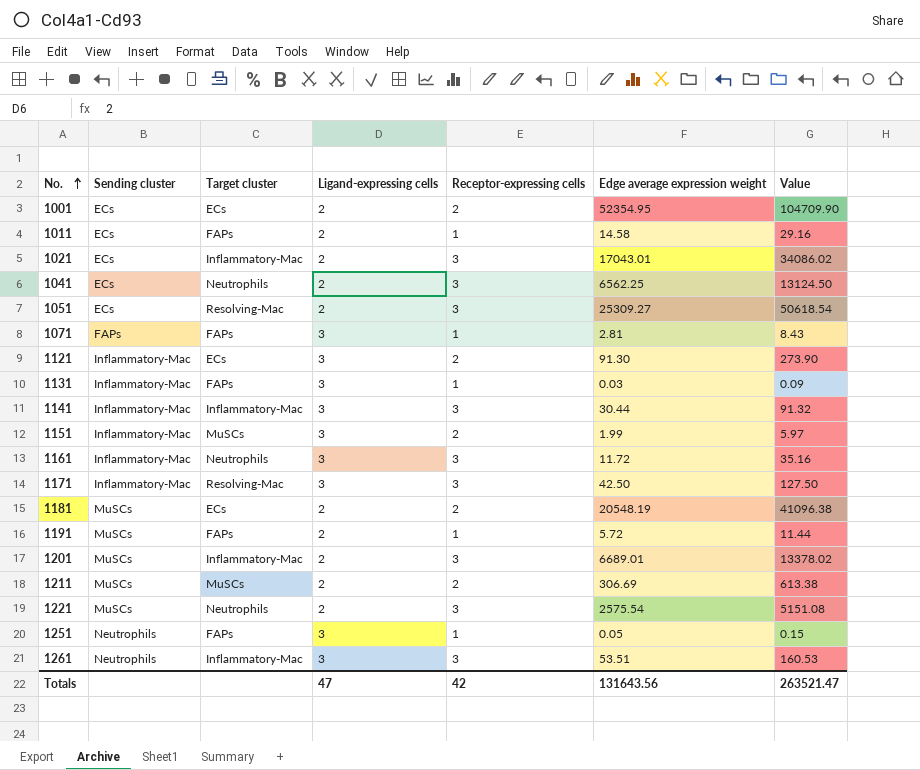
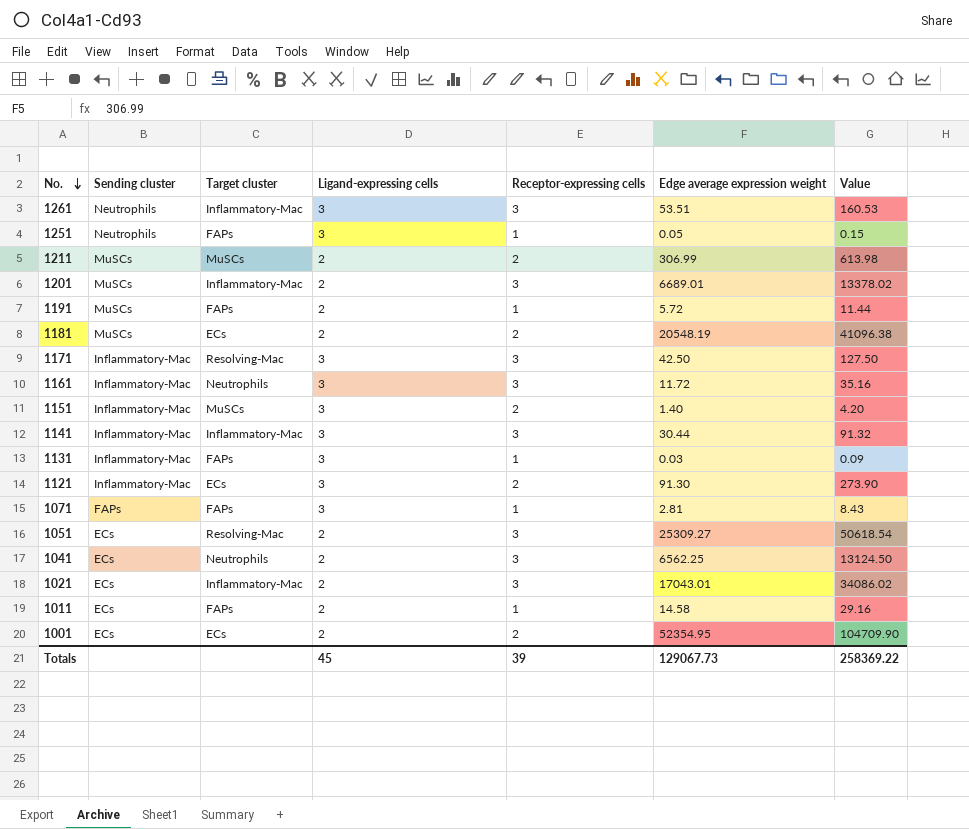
row order: No. ascending -> No. descending
row 1221: MuSCs | Neutrophils | 2 | 3 | 2575.54 | 5151.08 -> none
1211 | Edge average expression weight: 306.69 -> 306.99
1211 | Value: 613.38 -> 613.98
1151 | Edge average expression weight: 1.99 -> 1.40
1151 | Value: 5.97 -> 4.20
Totals | Ligand-expressing cells: 47 -> 45
Totals | Receptor-expressing cells: 42 -> 39
Totals | Edge average expression weight: 131643.56 -> 129067.73
Totals | Value: 263521.47 -> 258369.22

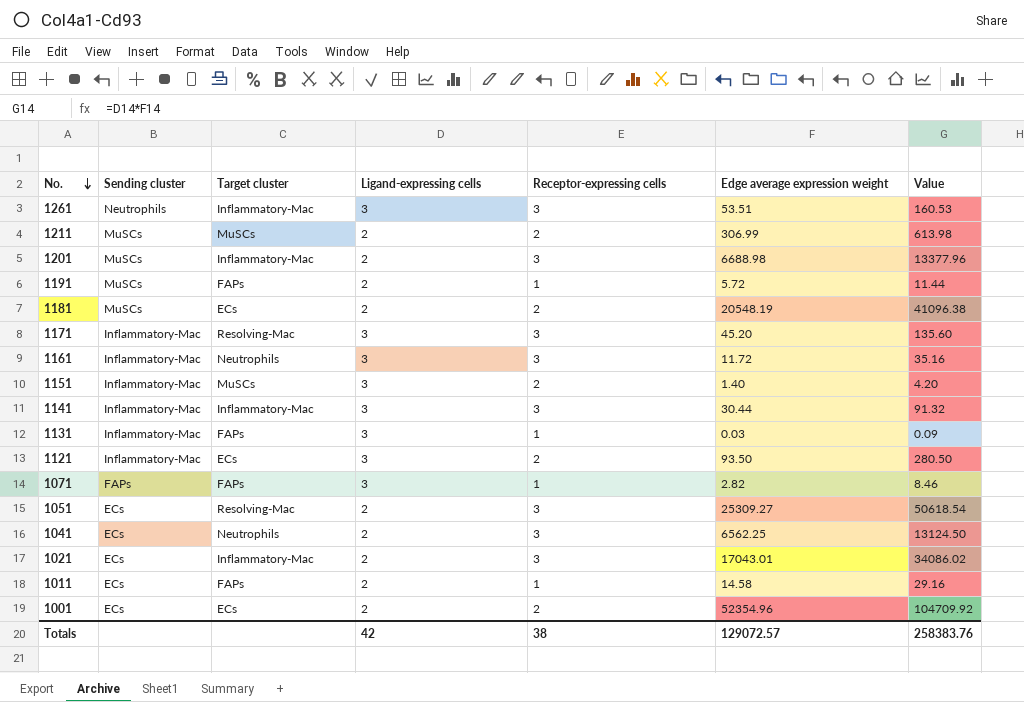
row 1251: Neutrophils | FAPs | 3 | 1 | 0.05 | 0.15 -> none
1201 | Edge average expression weight: 6689.01 -> 6688.98
1201 | Value: 13378.02 -> 13377.96
1171 | Edge average expression weight: 42.50 -> 45.20
1171 | Value: 127.50 -> 135.60
1121 | Edge average expression weight: 91.30 -> 93.50
1121 | Value: 273.90 -> 280.50
1071 | Edge average expression weight: 2.81 -> 2.82
1071 | Value: 8.43 -> 8.46
1001 | Edge average expression weight: 52354.95 -> 52354.96
1001 | Value: 104709.90 -> 104709.92
Totals | Ligand-expressing cells: 45 -> 42
Totals | Receptor-expressing cells: 39 -> 38
Totals | Edge average expression weight: 129067.73 -> 129072.57
Totals | Value: 258369.22 -> 258383.76

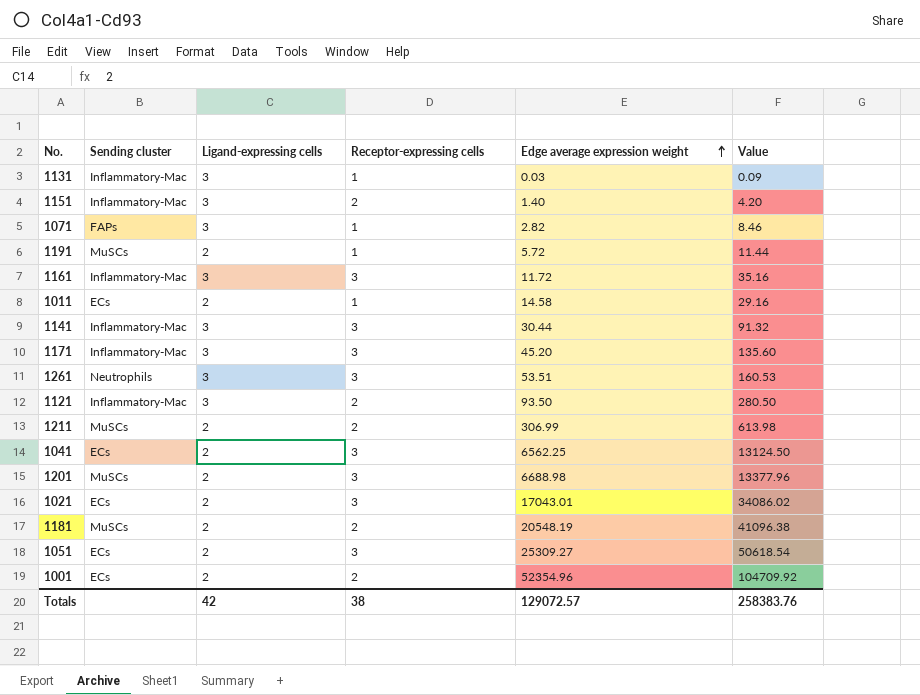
row order: No. descending -> Edge average expression weight ascending
column Target cluster | position: 3 -> none

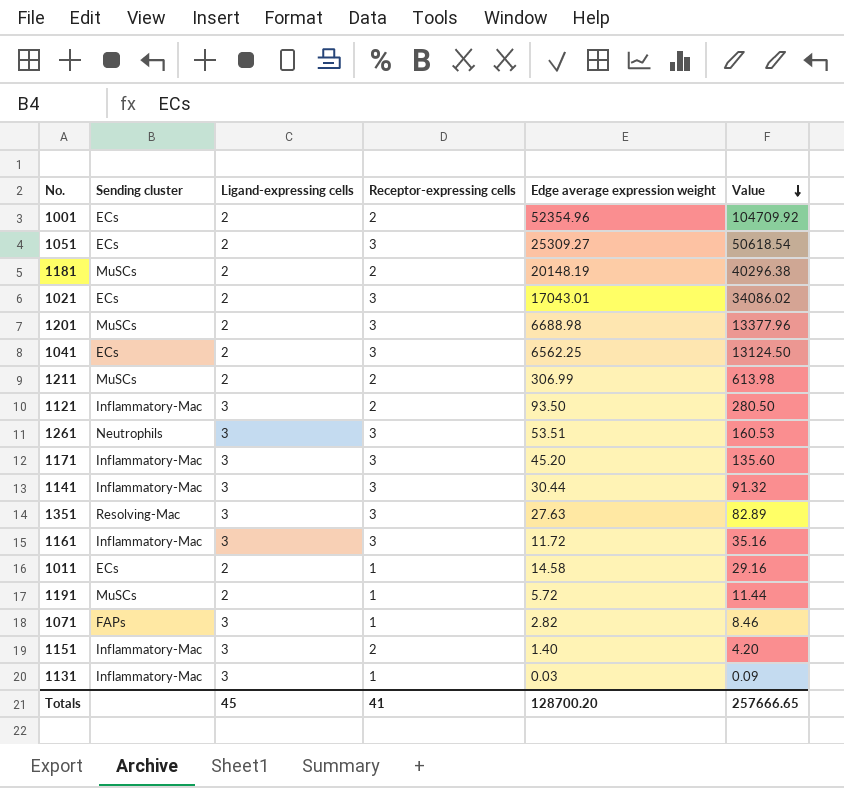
row order: Edge average expression weight ascending -> Value descending
1181 | Edge average expression weight: 20548.19 -> 20148.19
1181 | Value: 41096.38 -> 40296.38
row 1351: none -> Resolving-Mac | 3 | 3 | 27.63 | 82.89
Totals | Ligand-expressing cells: 42 -> 45
Totals | Receptor-expressing cells: 38 -> 41
Totals | Edge average expression weight: 129072.57 -> 128700.20
Totals | Value: 258383.76 -> 257666.65

